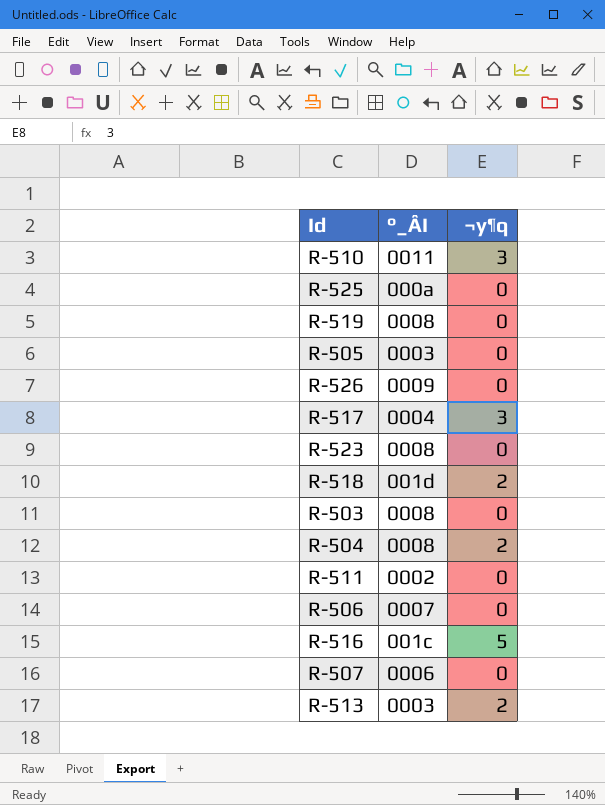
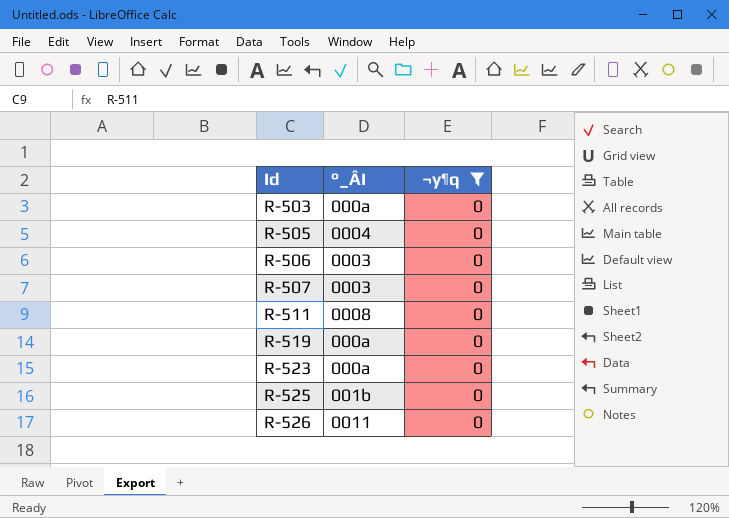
filter: none -> ¬y¶q = 0
row order: none -> Id ascending
R-503 | °_ÂI: 0008 -> 000a
R-505 | °_ÂI: 0003 -> 0004
R-506 | °_ÂI: 0007 -> 0003
R-507 | °_ÂI: 0006 -> 0003
R-511 | °_ÂI: 0002 -> 0008
R-519 | °_ÂI: 0008 -> 000a
R-523 | °_ÂI: 0008 -> 000a
R-525 | °_ÂI: 000a -> 001b
R-526 | °_ÂI: 0009 -> 0011

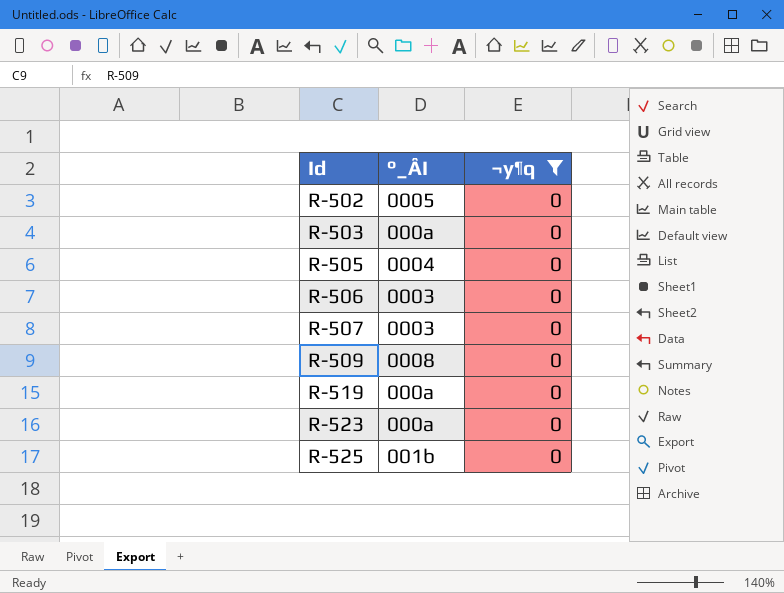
row R-511: 0008 | 0 -> none
row R-526: 0011 | 0 -> none
row R-502: none -> 0005 | 0
row R-509: none -> 0008 | 0

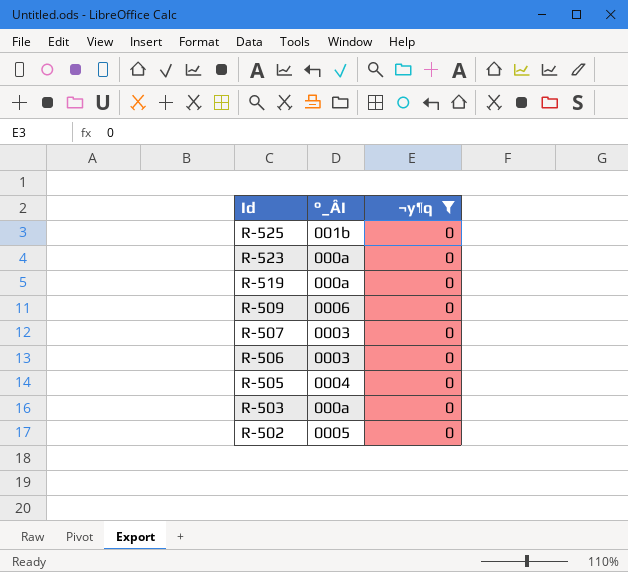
row order: Id ascending -> Id descending
R-509 | °_ÂI: 0008 -> 0006

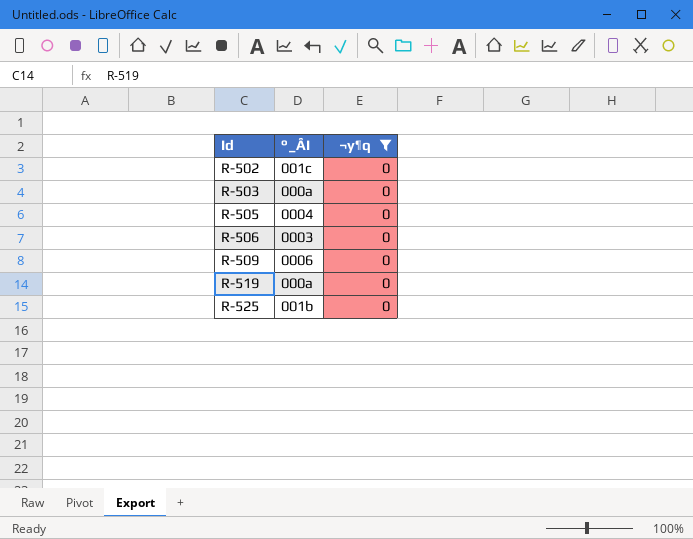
row order: Id descending -> Id ascending
row R-523: 000a | 0 -> none
row R-507: 0003 | 0 -> none
R-502 | °_ÂI: 0005 -> 001c

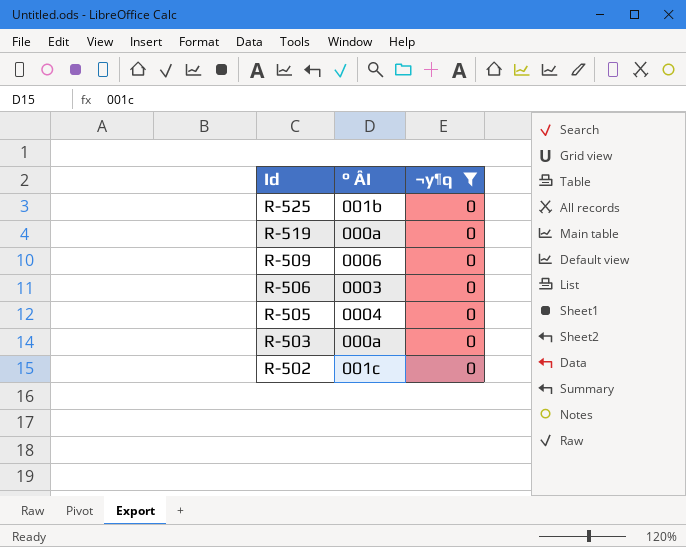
row order: Id ascending -> Id descending
column name: °_ÂI -> ° ÂI

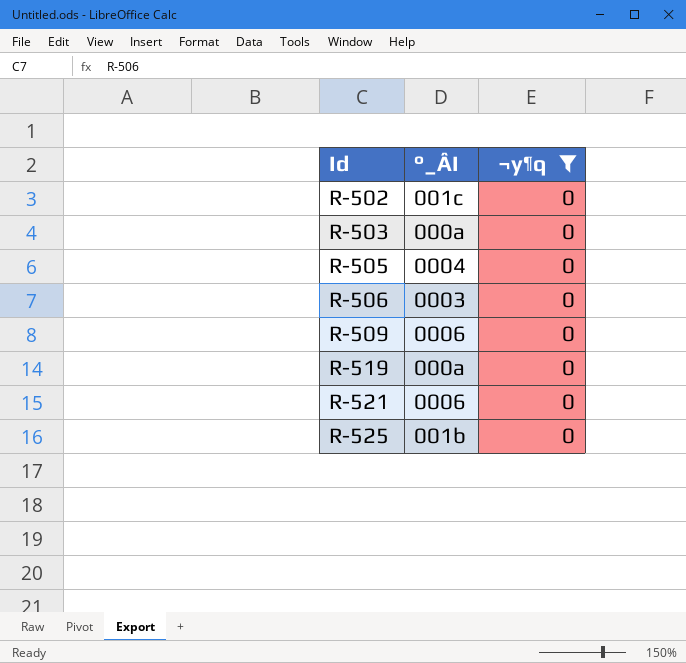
row order: Id descending -> Id ascending
column name: ° ÂI -> °_ÂI
row R-521: none -> 0006 | 0

